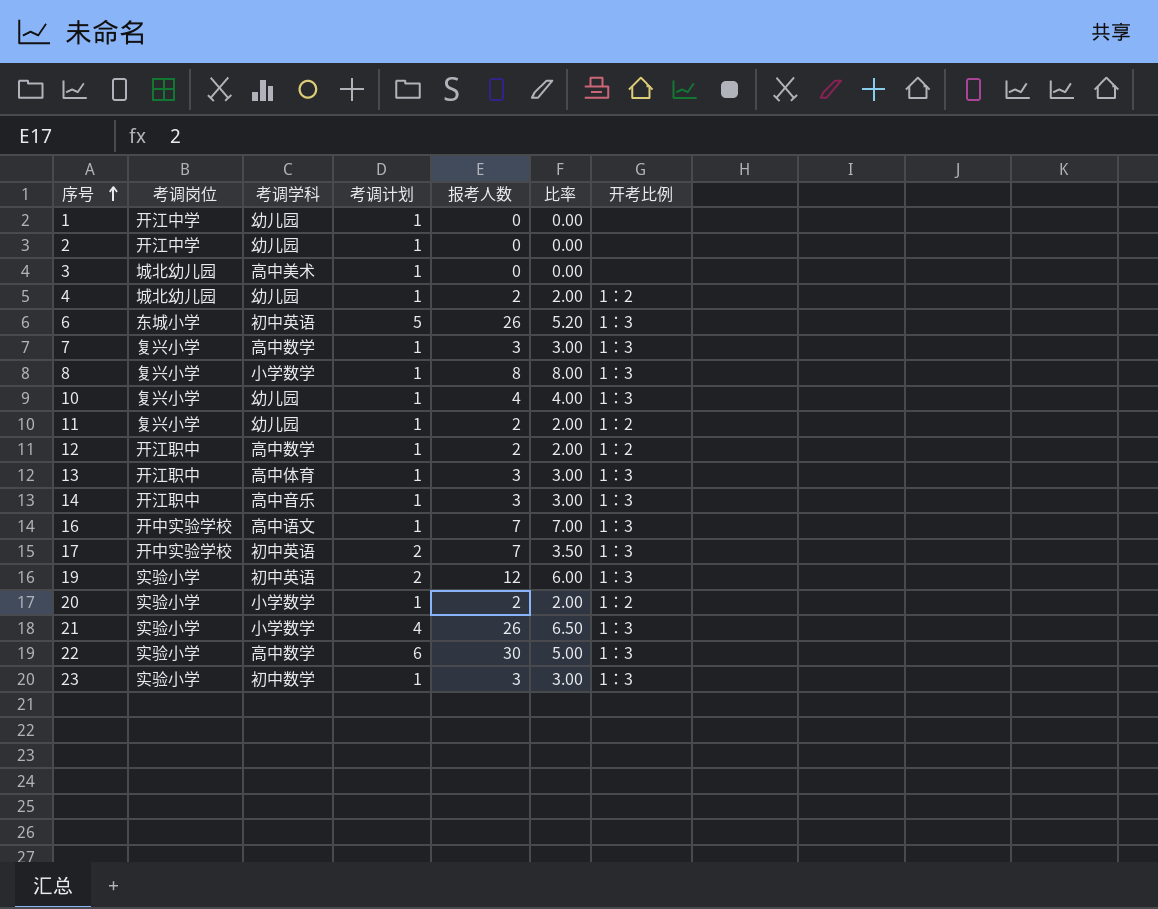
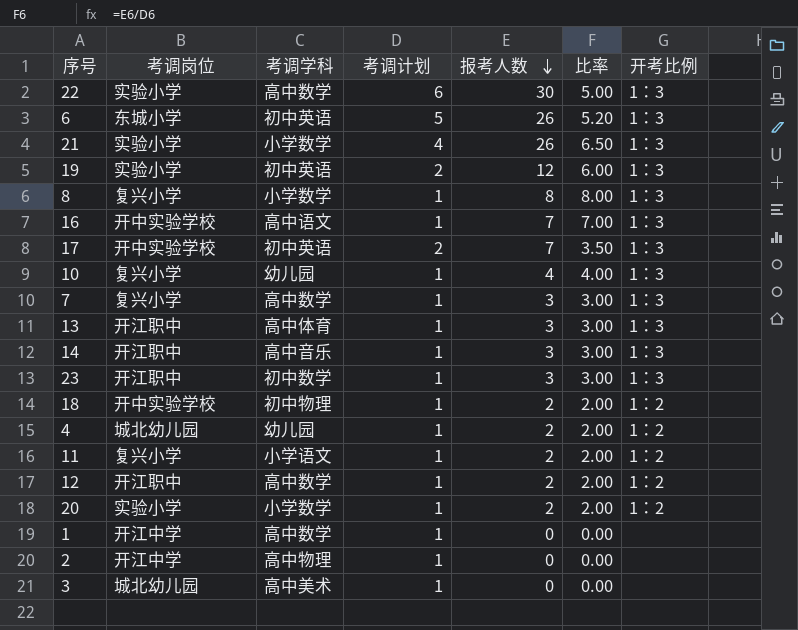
row order: 序号 ascending -> 报考人数 descending
23 | 考调岗位: 实验小学 -> 开江职中
row 18: none -> 开中实验学校 | 初中物理 | 1 | 2 | 2.00 | 1：2
11 | 考调学科: 幼儿园 -> 小学语文
1 | 考调学科: 幼儿园 -> 高中数学
2 | 考调学科: 幼儿园 -> 高中物理

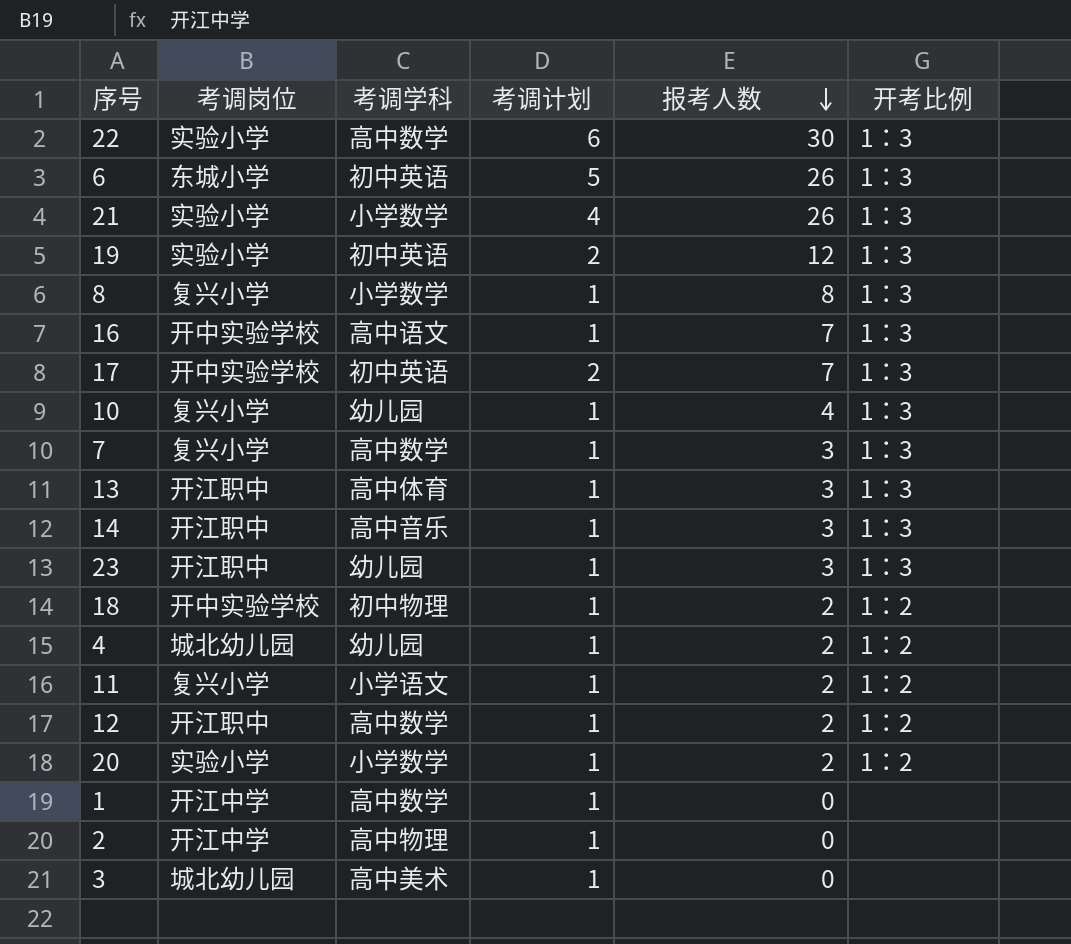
column 比率 | formula: [报考人数] / [考调计划] -> none
23 | 考调学科: 初中数学 -> 幼儿园

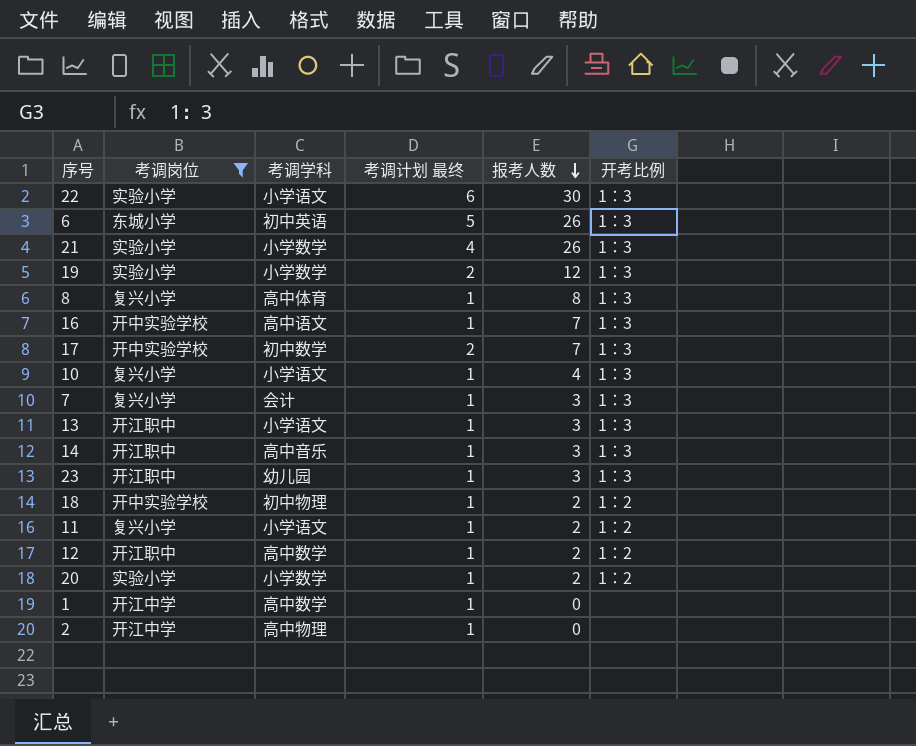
filter: none -> 考调岗位 != 城北幼儿园
column name: 考调计划 -> 考调计划 最终
22 | 考调学科: 高中数学 -> 小学语文
19 | 考调学科: 初中英语 -> 小学数学
8 | 考调学科: 小学数学 -> 高中体育
17 | 考调学科: 初中英语 -> 初中数学
10 | 考调学科: 幼儿园 -> 小学语文
7 | 考调学科: 高中数学 -> 会计
13 | 考调学科: 高中体育 -> 小学语文

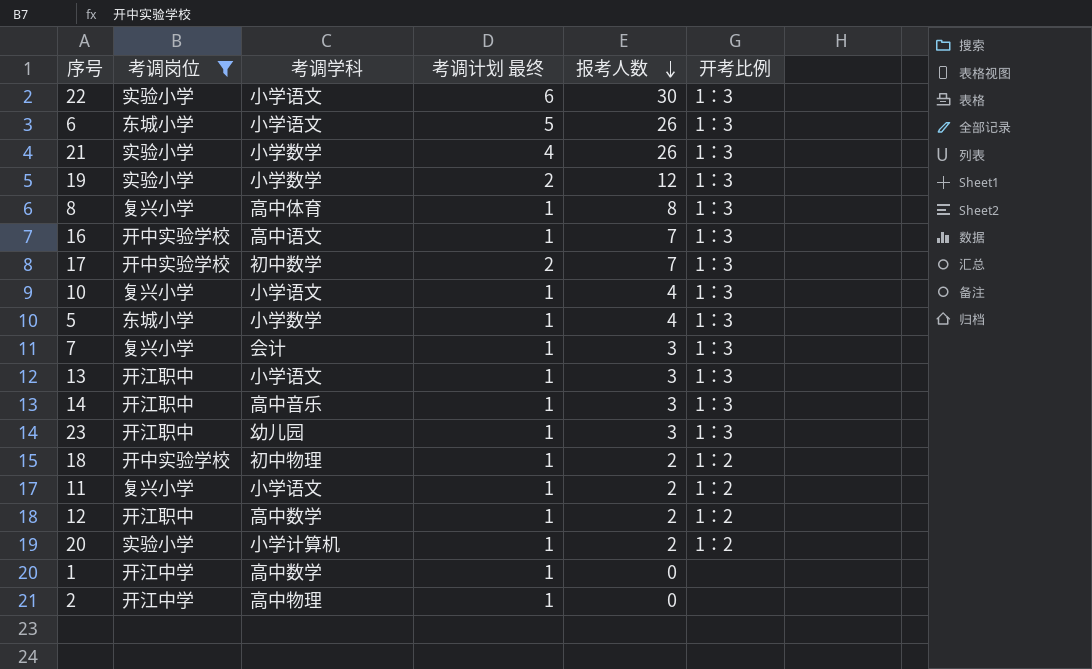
6 | 考调学科: 初中英语 -> 小学语文
row 5: none -> 东城小学 | 小学数学 | 1 | 4 | 1：3
20 | 考调学科: 小学数学 -> 小学计算机

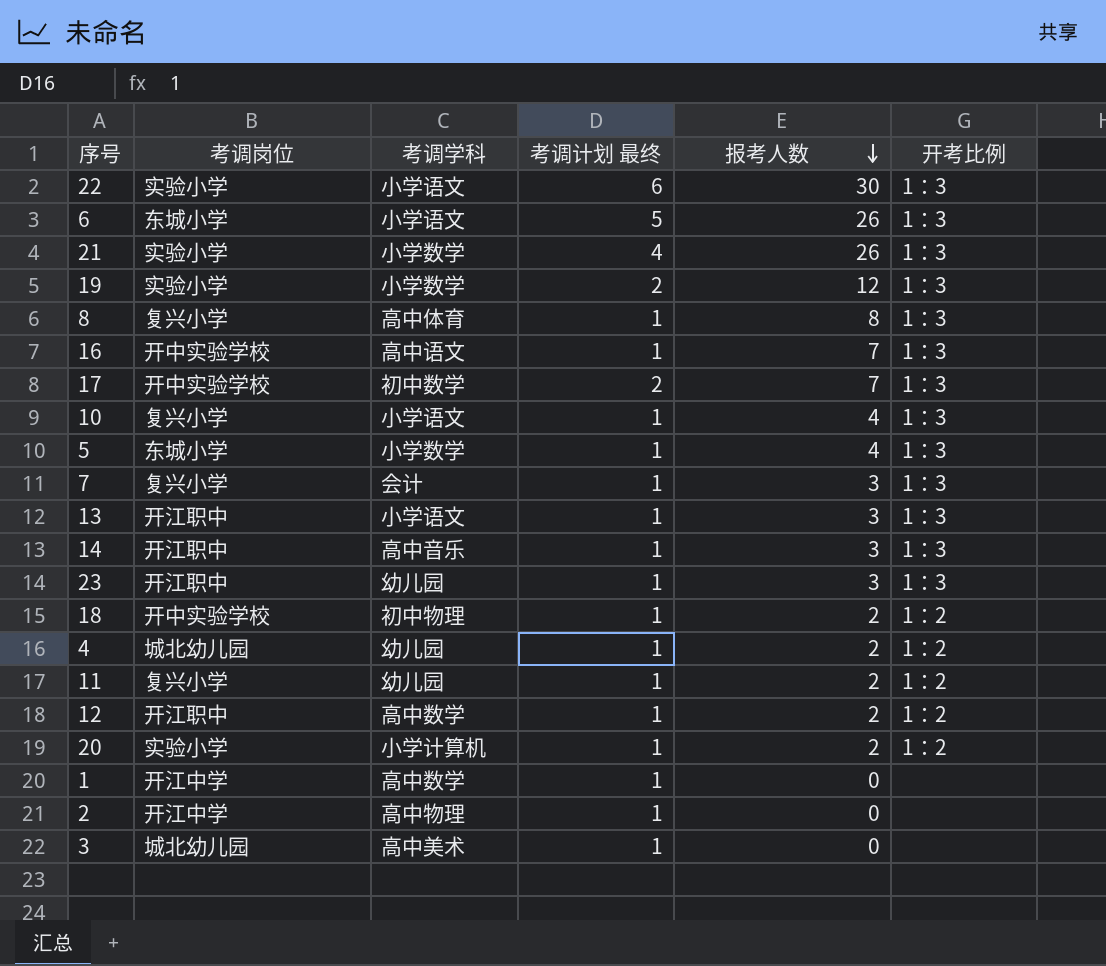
filter: 考调岗位 != 城北幼儿园 -> none
11 | 考调学科: 小学语文 -> 幼儿园

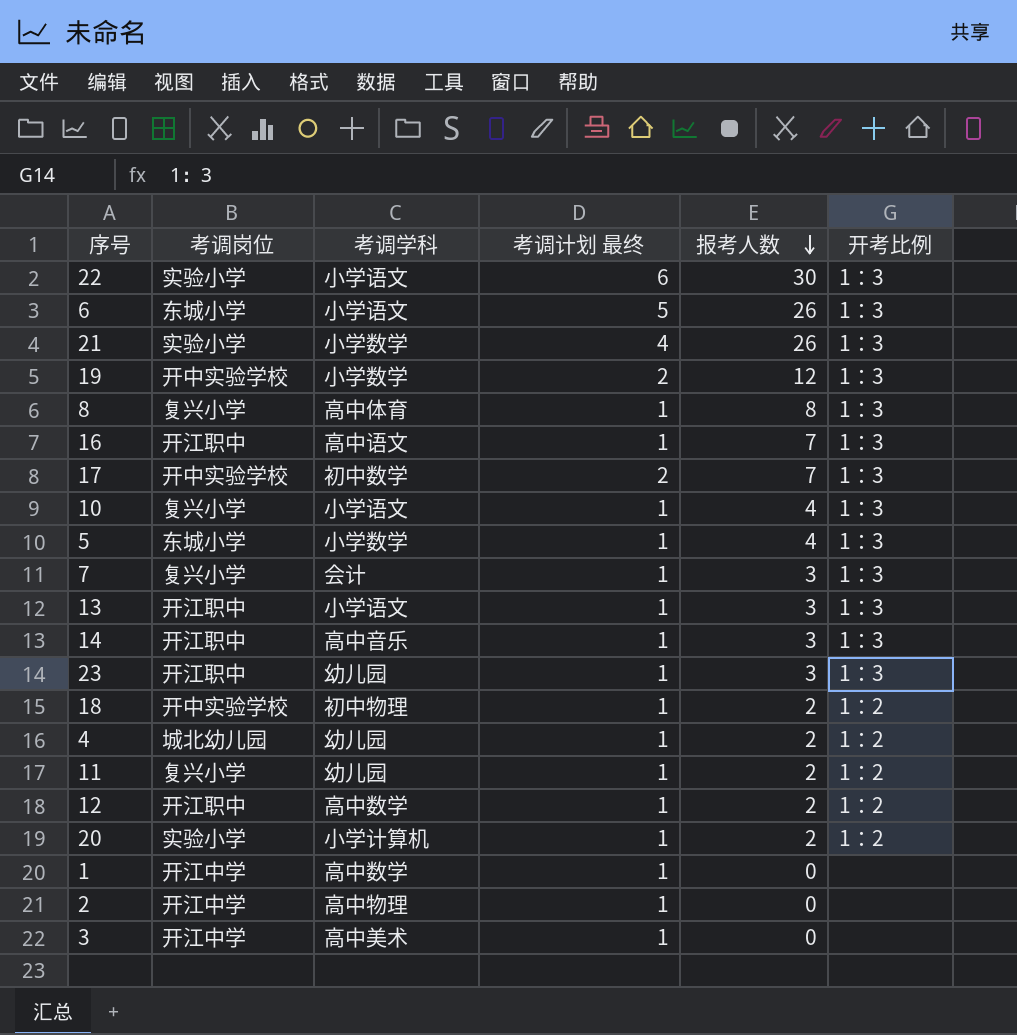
19 | 考调岗位: 实验小学 -> 开中实验学校
16 | 考调岗位: 开中实验学校 -> 开江职中
3 | 考调岗位: 城北幼儿园 -> 开江中学

